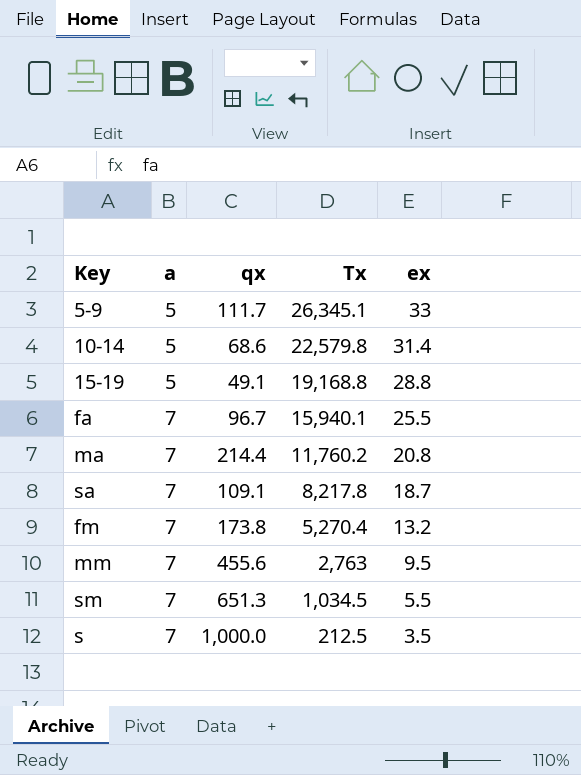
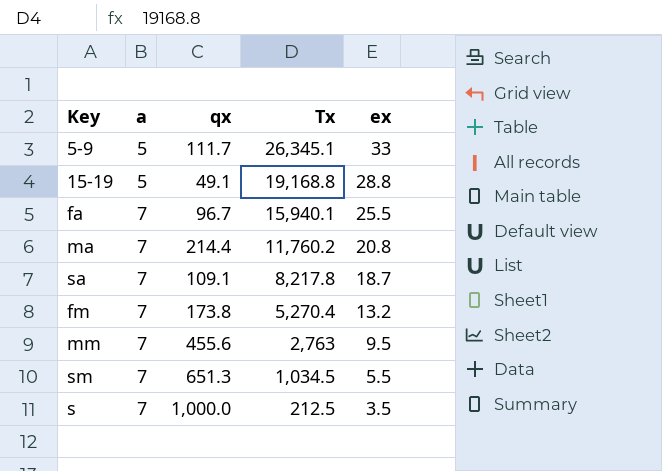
row 10-14: 5 | 68.6 | 22,579.8 | 31.4 -> none

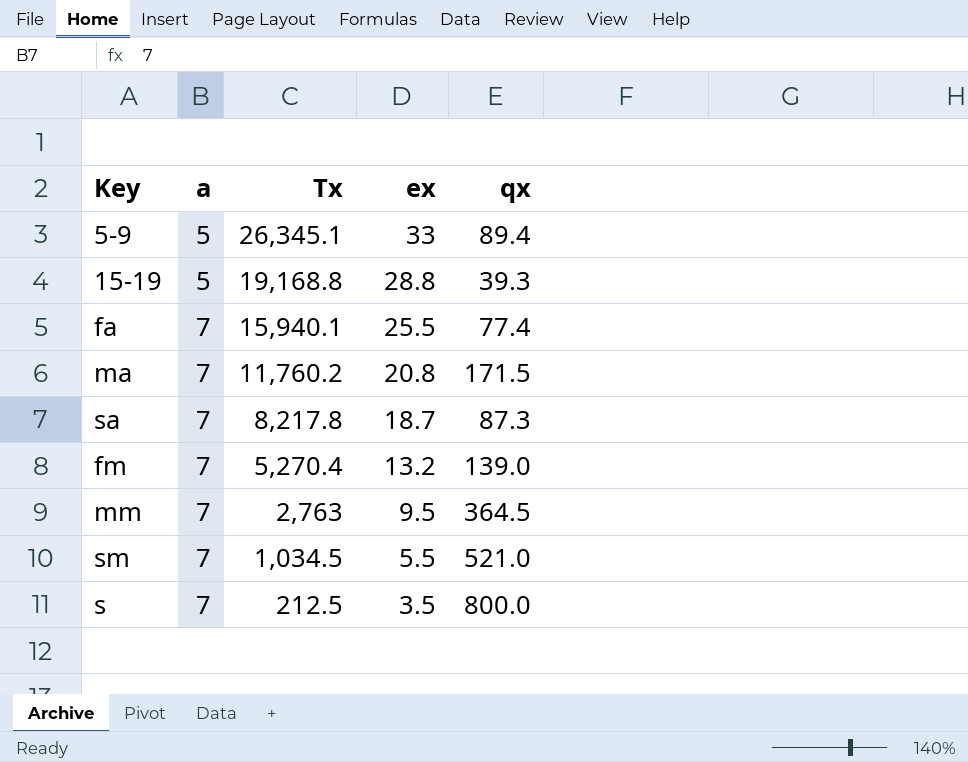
column qx | position: 3 -> 5
5-9 | qx: 111.7 -> 89.4
15-19 | qx: 49.1 -> 39.3
fa | qx: 96.7 -> 77.4
ma | qx: 214.4 -> 171.5
sa | qx: 109.1 -> 87.3
fm | qx: 173.8 -> 139.0
mm | qx: 455.6 -> 364.5
sm | qx: 651.3 -> 521.0
s | qx: 1,000.0 -> 800.0

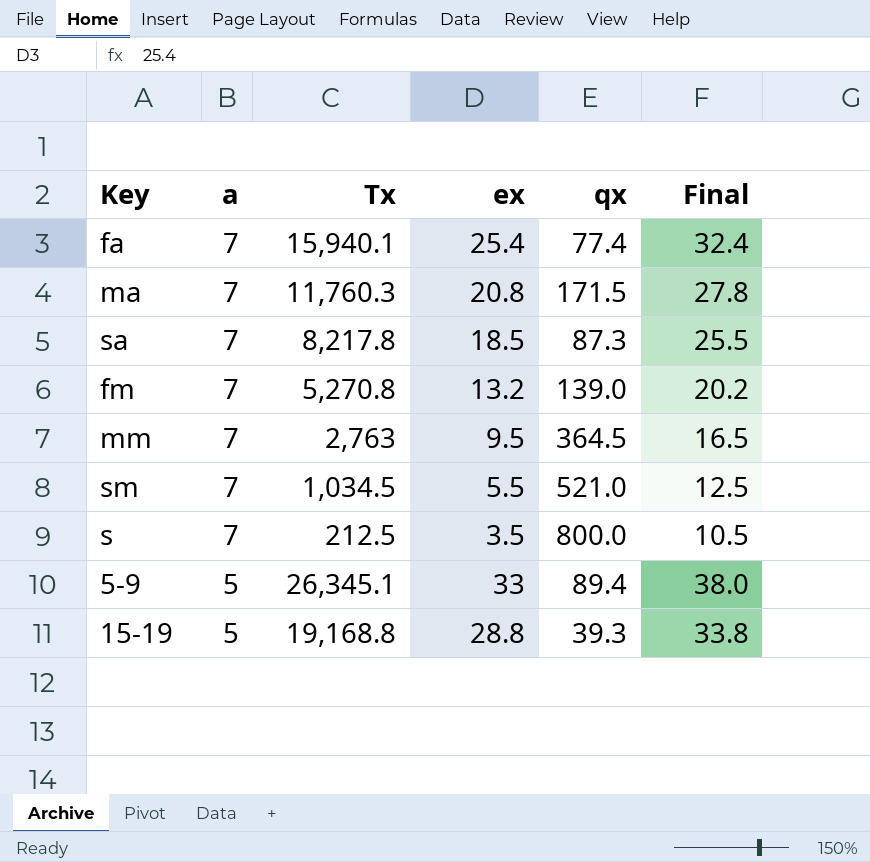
row order: a ascending -> a descending
column Final | formula: none -> [a] + [ex]
fa | ex: 25.5 -> 25.4
ma | Tx: 11,760.2 -> 11,760.3
sa | ex: 18.7 -> 18.5
fm | Tx: 5,270.4 -> 5,270.8

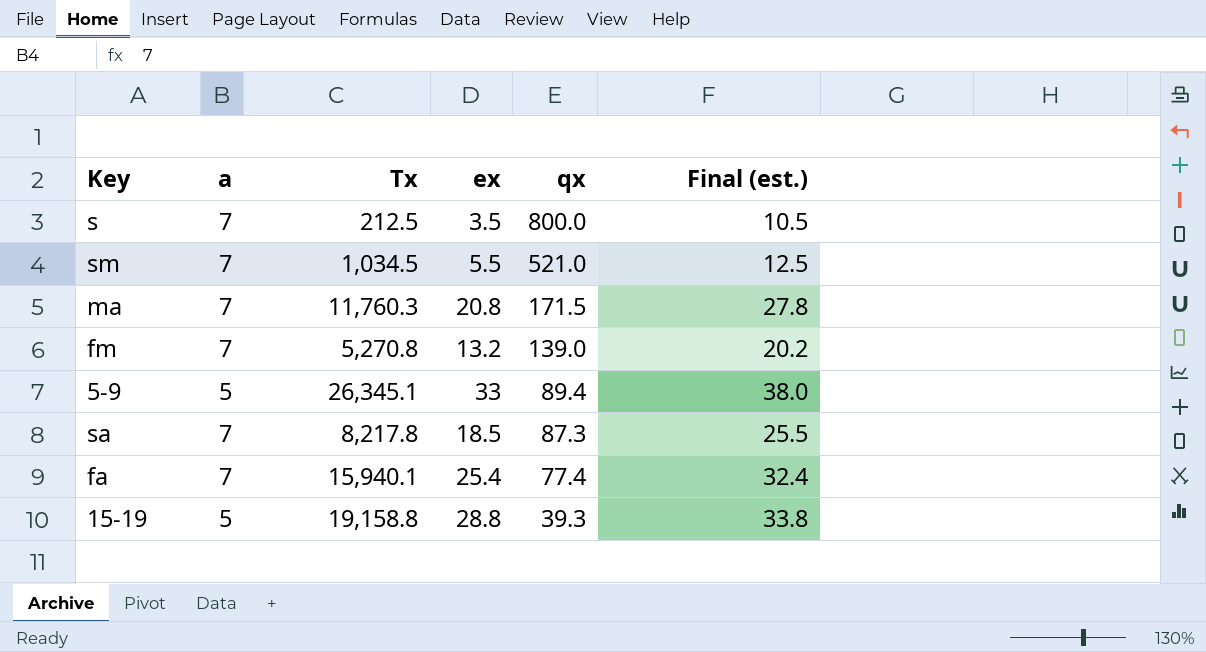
row order: a descending -> qx descending
column name: Final -> Final (est.)
row mm: 7 | 2,763 | 9.5 | 364.5 | 16.5 -> none
15-19 | Tx: 19,168.8 -> 19,158.8

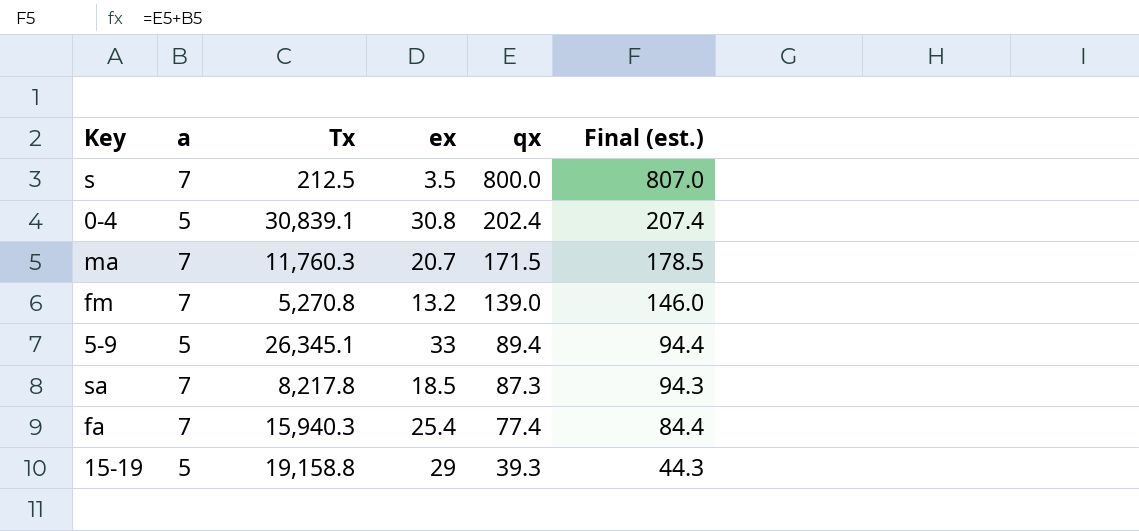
column Final (est.) | formula: [a] + [ex] -> [a] + [qx]
row sm: 7 | 1,034.5 | 5.5 | 521.0 | 12.5 -> none
row 0-4: none -> 5 | 30,839.1 | 30.8 | 202.4 | 207.4
ma | ex: 20.8 -> 20.7
fa | Tx: 15,940.1 -> 15,940.3
15-19 | ex: 28.8 -> 29

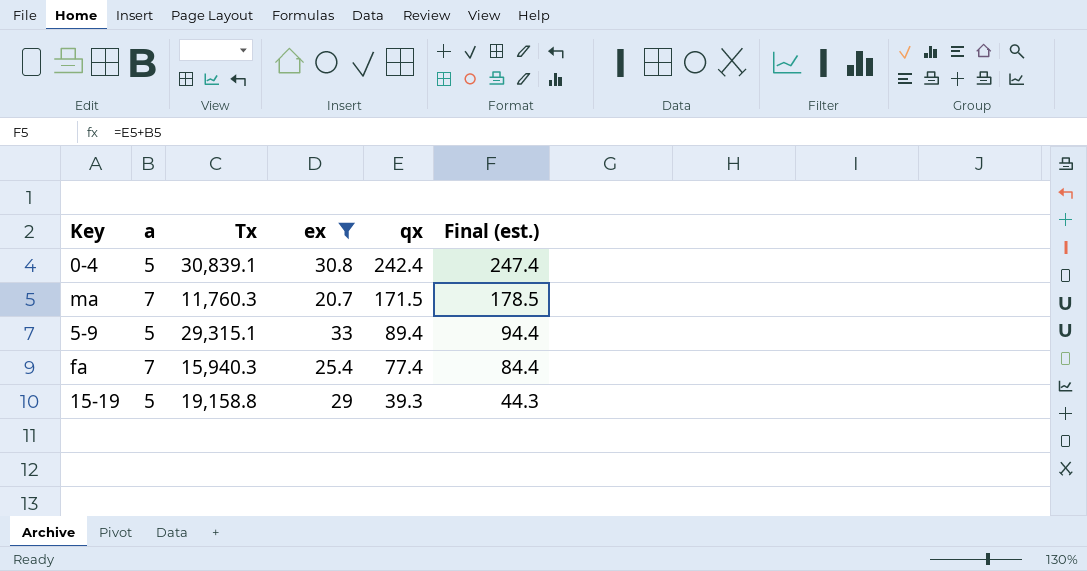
filter: none -> ex >= 20.7
0-4 | qx: 202.4 -> 242.4
0-4 | Final (est.): 207.4 -> 247.4
5-9 | Tx: 26,345.1 -> 29,315.1

